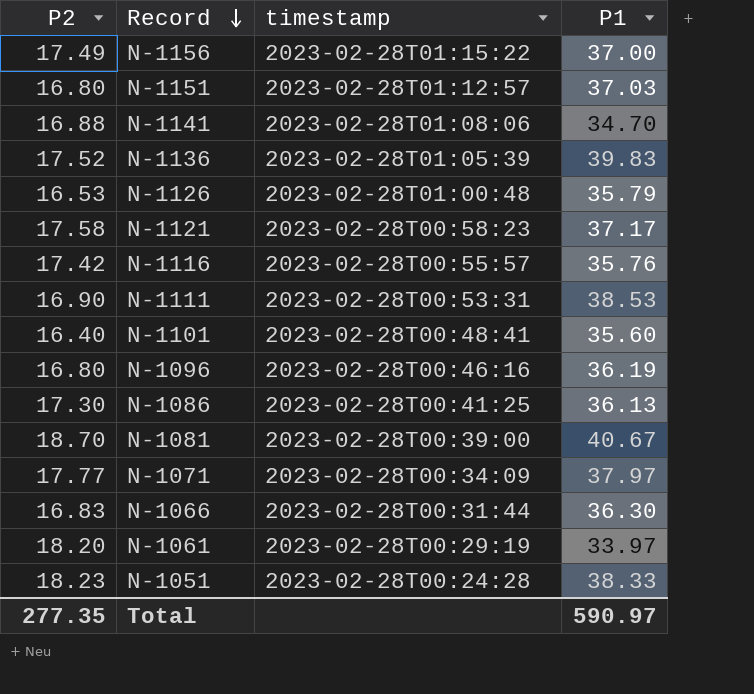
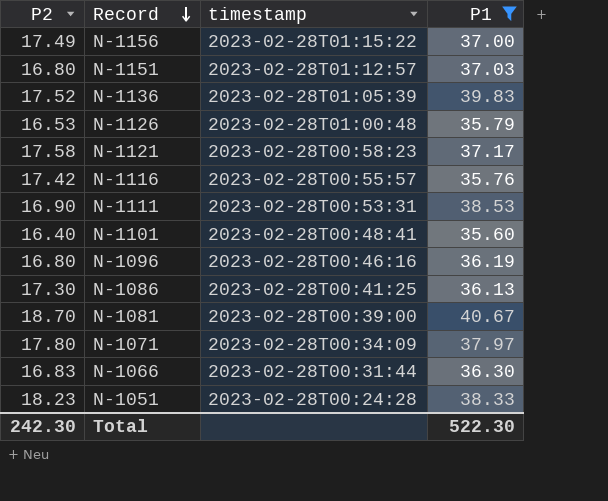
filter: none -> P1 >= 35.60
N-1071 | P2: 17.77 -> 17.80
Total | P2: 277.35 -> 242.30
Total | P1: 590.97 -> 522.30

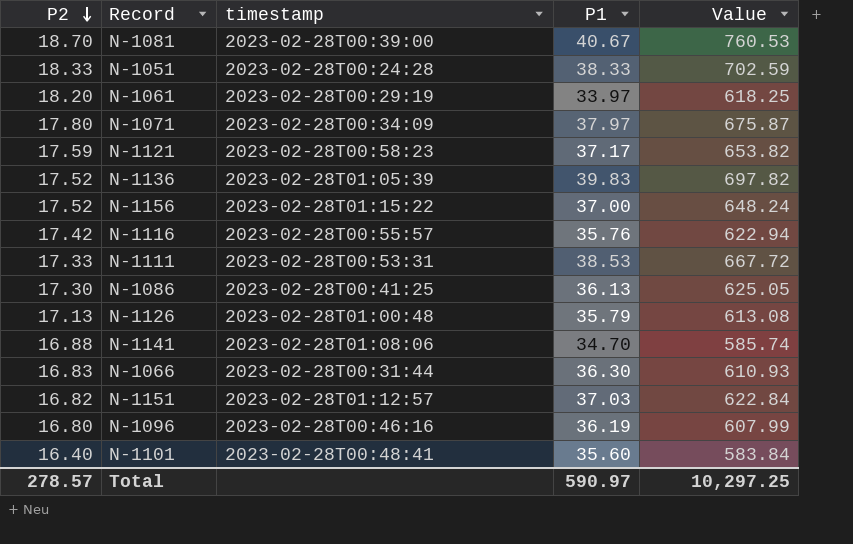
filter: P1 >= 35.60 -> none
row order: Record descending -> P2 descending
column Value | formula: none -> [P2] * [P1]
N-1051 | P2: 18.23 -> 18.33
N-1121 | P2: 17.58 -> 17.59
N-1156 | P2: 17.49 -> 17.52
N-1111 | P2: 16.90 -> 17.33
N-1126 | P2: 16.53 -> 17.13
N-1151 | P2: 16.80 -> 16.82
Total | P2: 242.30 -> 278.57
Total | P1: 522.30 -> 590.97

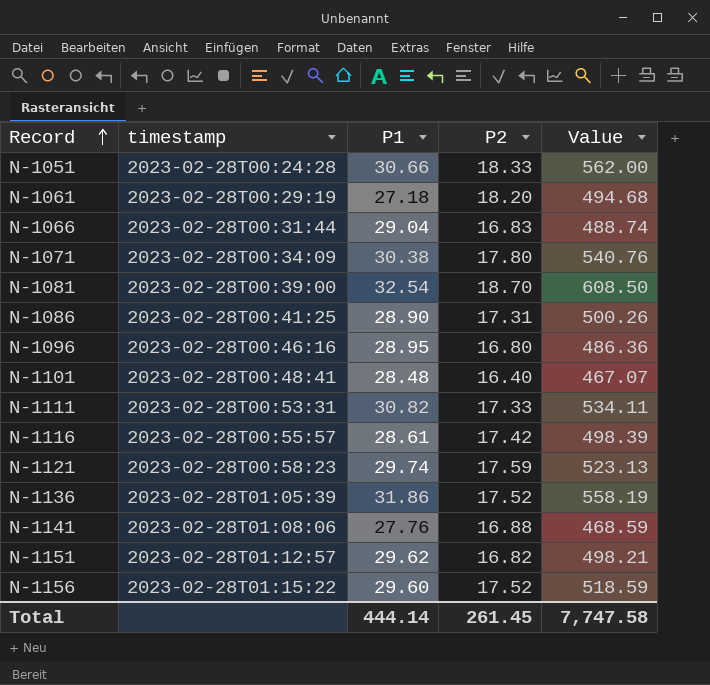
row order: P2 descending -> Record ascending
column P2 | position: 1 -> 4
row N-1126: 17.13 | 2023-02-28T01:00:48 | 35.79 | 613.08 -> none
N-1051 | P1: 38.33 -> 30.66
N-1051 | Value: 702.59 -> 562.00
N-1061 | P1: 33.97 -> 27.18
N-1061 | Value: 618.25 -> 494.68
N-1066 | P1: 36.30 -> 29.04
N-1066 | Value: 610.93 -> 488.74
N-1071 | P1: 37.97 -> 30.38
N-1071 | Value: 675.87 -> 540.76
N-1081 | P1: 40.67 -> 32.54
N-1081 | Value: 760.53 -> 608.50
N-1086 | P1: 36.13 -> 28.90
N-1086 | P2: 17.30 -> 17.31
N-1086 | Value: 625.05 -> 500.26
N-1096 | P1: 36.19 -> 28.95
N-1096 | Value: 607.99 -> 486.36
N-1101 | P1: 35.60 -> 28.48
N-1101 | Value: 583.84 -> 467.07
N-1111 | P1: 38.53 -> 30.82
N-1111 | Value: 667.72 -> 534.11
N-1116 | P1: 35.76 -> 28.61
N-1116 | Value: 622.94 -> 498.39
N-1121 | P1: 37.17 -> 29.74
N-1121 | Value: 653.82 -> 523.13
N-1136 | P1: 39.83 -> 31.86
N-1136 | Value: 697.82 -> 558.19
N-1141 | P1: 34.70 -> 27.76
N-1141 | Value: 585.74 -> 468.59
N-1151 | P1: 37.03 -> 29.62
N-1151 | Value: 622.84 -> 498.21
N-1156 | P1: 37.00 -> 29.60
N-1156 | Value: 648.24 -> 518.59
Total | P1: 590.97 -> 444.14
Total | P2: 278.57 -> 261.45
Total | Value: 10,297.25 -> 7,747.58

